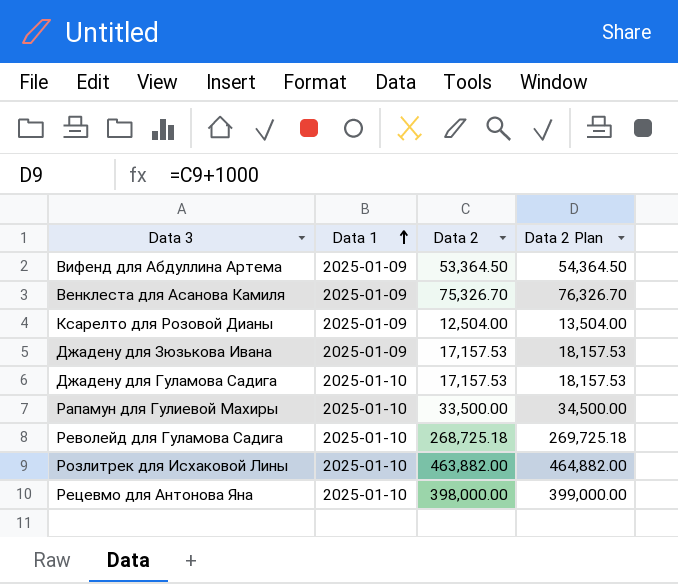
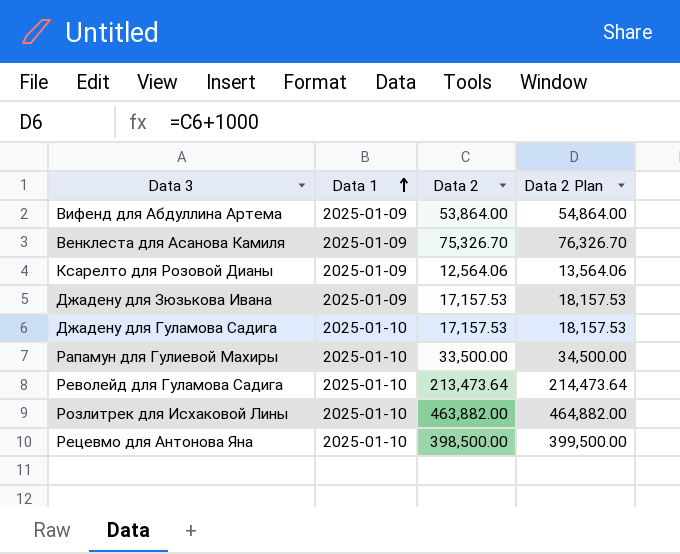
Вифенд для Абдуллина Артема | Data 2: 53,364.50 -> 53,864.00
Вифенд для Абдуллина Артема | Data 2 Plan: 54,364.50 -> 54,864.00
Ксарелто для Розовой Дианы | Data 2: 12,504.00 -> 12,564.06
Ксарелто для Розовой Дианы | Data 2 Plan: 13,504.00 -> 13,564.06
Револейд для Гуламова Садига | Data 2: 268,725.18 -> 213,473.64
Револейд для Гуламова Садига | Data 2 Plan: 269,725.18 -> 214,473.64
Рецевмо для Антонова Яна | Data 2: 398,000.00 -> 398,500.00
Рецевмо для Антонова Яна | Data 2 Plan: 399,000.00 -> 399,500.00

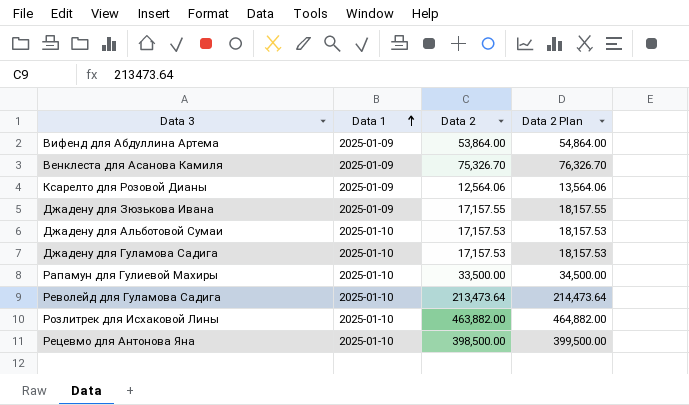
Джадену для Зюзькова Ивана | Data 2: 17,157.53 -> 17,157.55
Джадену для Зюзькова Ивана | Data 2 Plan: 18,157.53 -> 18,157.55
row Джадену для Альботовой Сумаи: none -> 2025-01-10 | 17,157.53 | 18,157.53

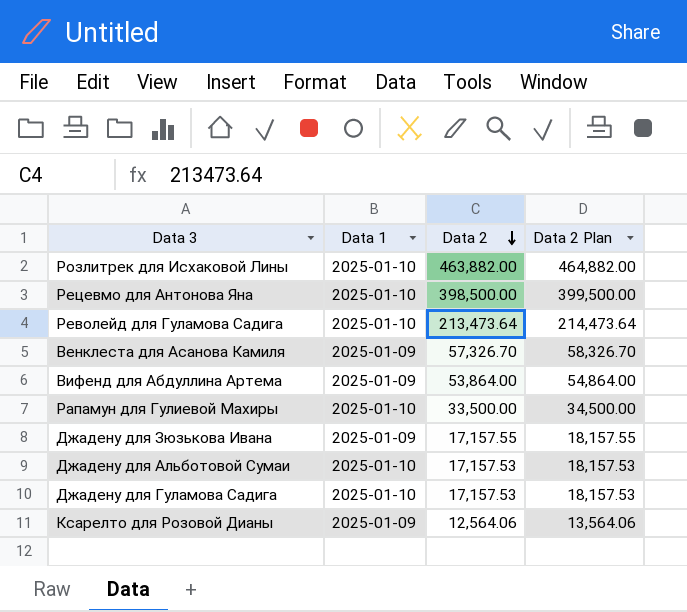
row order: Data 1 ascending -> Data 2 descending
Венклеста для Асанова Камиля | Data 2: 75,326.70 -> 57,326.70
Венклеста для Асанова Камиля | Data 2 Plan: 76,326.70 -> 58,326.70

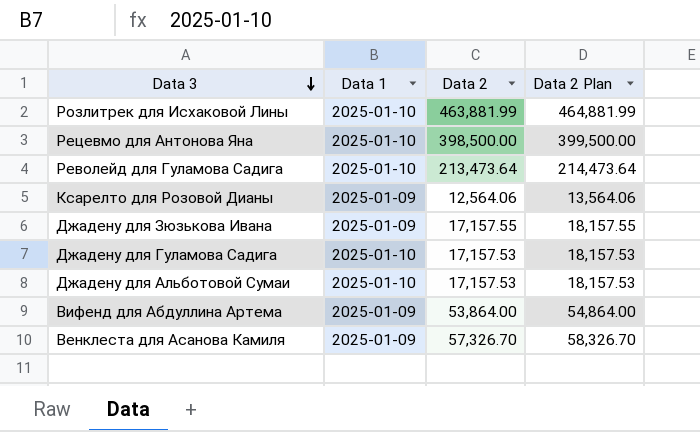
row order: Data 2 descending -> Data 3 descending
row Рапамун для Гулиевой Махиры: 2025-01-10 | 33,500.00 | 34,500.00 -> none
Розлитрек для Исхаковой Лины | Data 2: 463,882.00 -> 463,881.99
Розлитрек для Исхаковой Лины | Data 2 Plan: 464,882.00 -> 464,881.99

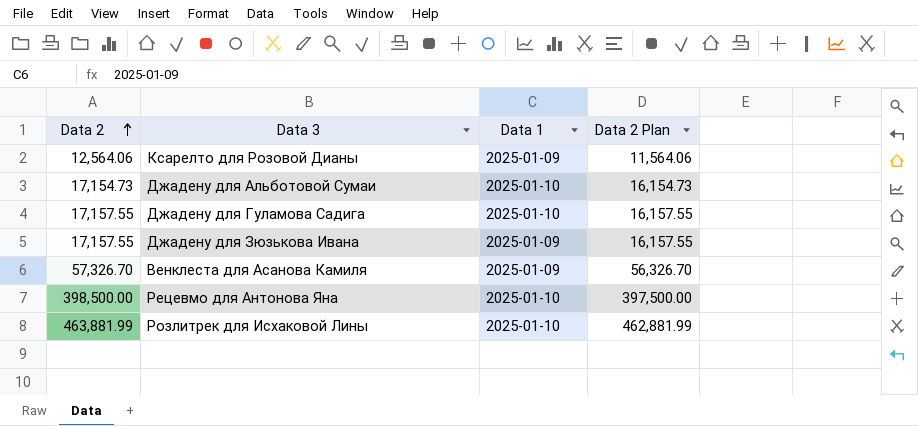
row order: Data 3 descending -> Data 2 ascending
column Data 2 | position: 3 -> 1
column Data 2 Plan | formula: [Data 2] + 1000 -> [Data 2] - 1000
row Револейд для Гуламова Садига: 2025-01-10 | 213,473.64 | 214,473.64 -> none
row Вифенд для Абдуллина Артема: 2025-01-09 | 53,864.00 | 54,864.00 -> none
Джадену для Альботовой Сумаи | Data 2: 17,157.53 -> 17,154.73
Джадену для Гуламова Садига | Data 2: 17,157.53 -> 17,157.55

